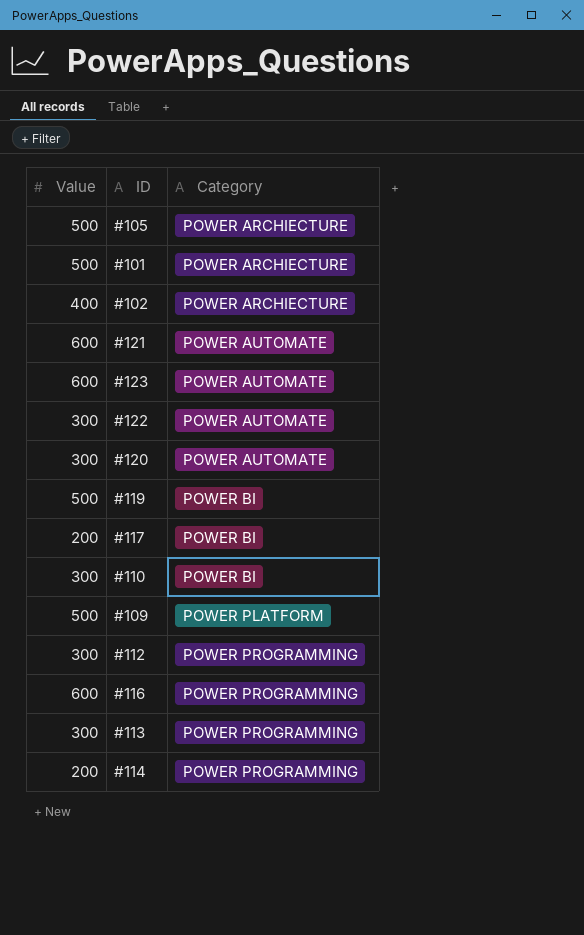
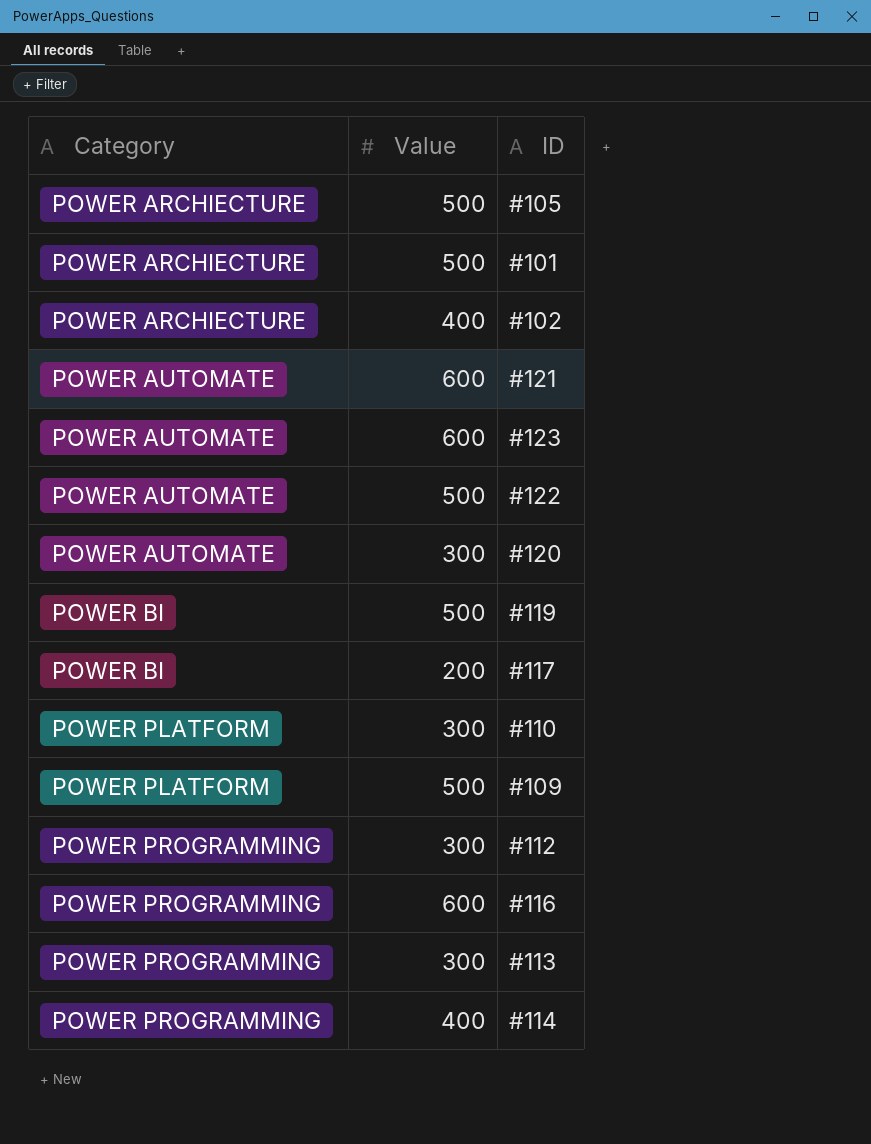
column Category | position: 3 -> 1
#122 | Value: 300 -> 500
#110 | Category: POWER BI -> POWER PLATFORM
#114 | Value: 200 -> 400

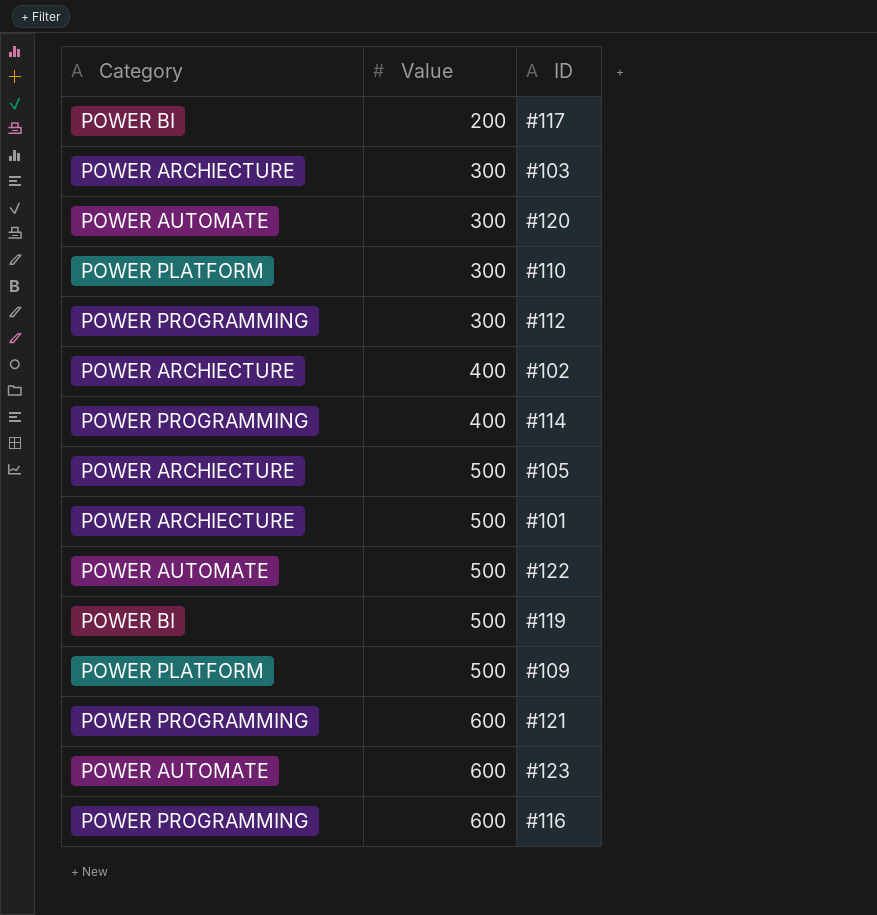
row order: Category ascending -> Value ascending
row #113: POWER PROGRAMMING | 300 -> none
row #103: none -> POWER ARCHIECTURE | 300
#121 | Category: POWER AUTOMATE -> POWER PROGRAMMING

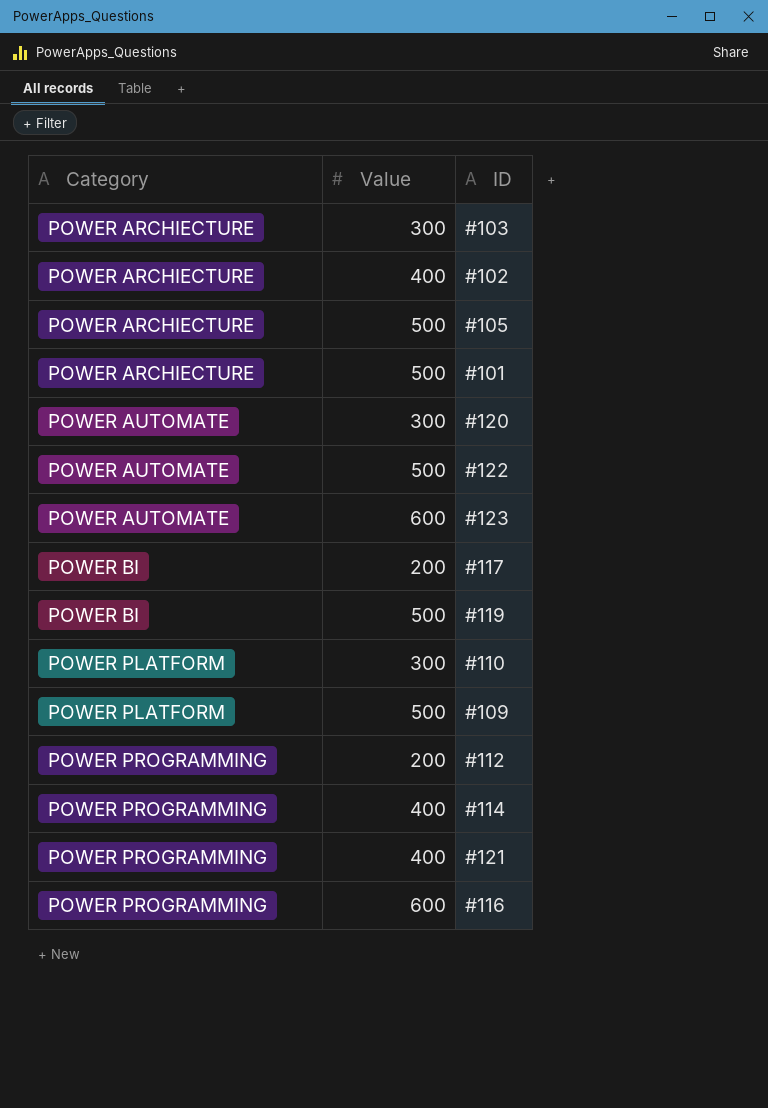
row order: Value ascending -> Category ascending
#112 | Value: 300 -> 200
#121 | Value: 600 -> 400

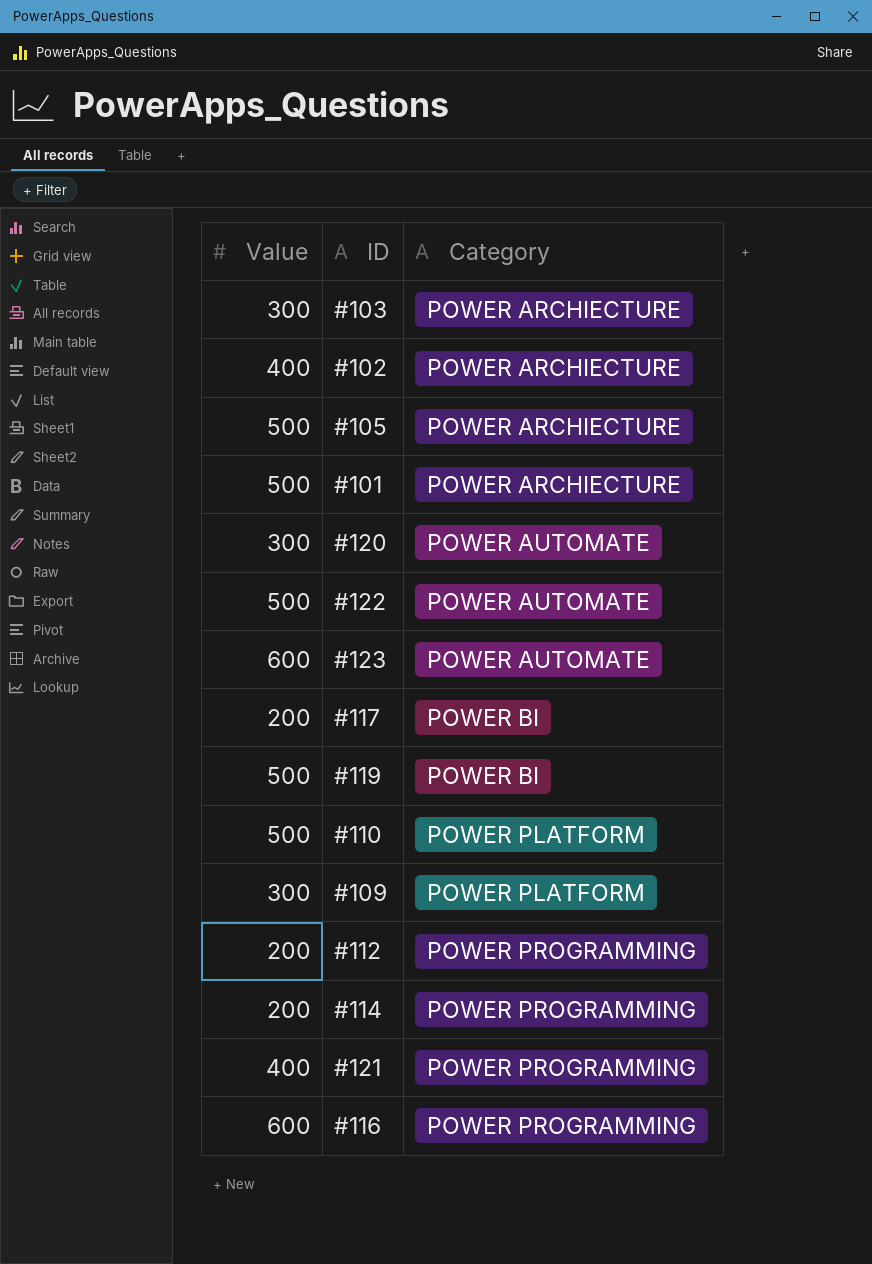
column Category | position: 1 -> 3
#110 | Value: 300 -> 500
#109 | Value: 500 -> 300
#114 | Value: 400 -> 200

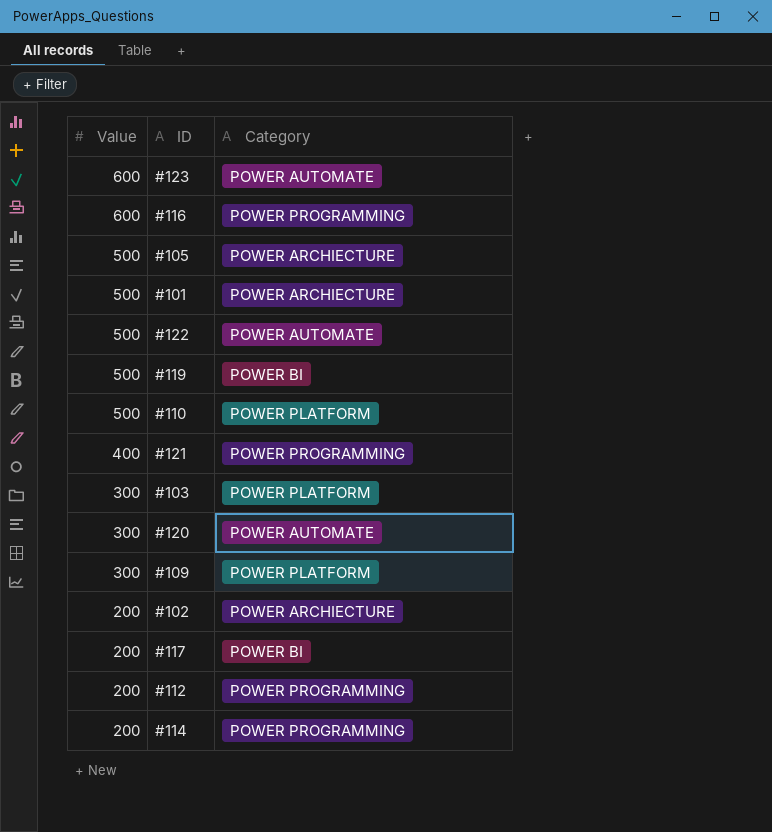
row order: Category ascending -> Value descending
#103 | Category: POWER ARCHIECTURE -> POWER PLATFORM
#102 | Value: 400 -> 200

